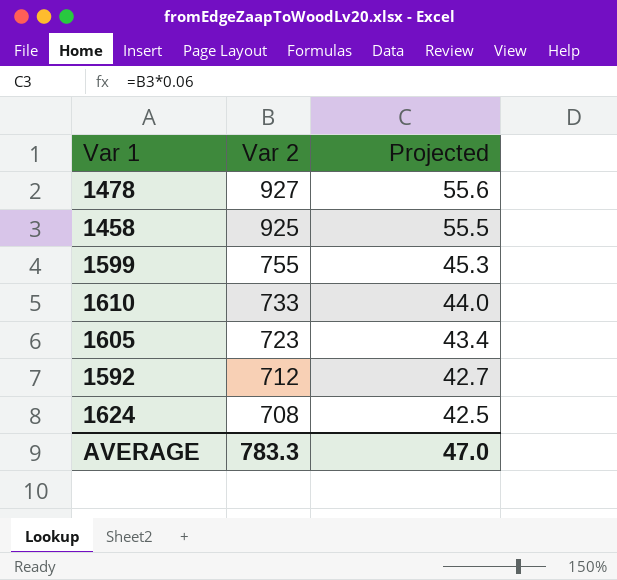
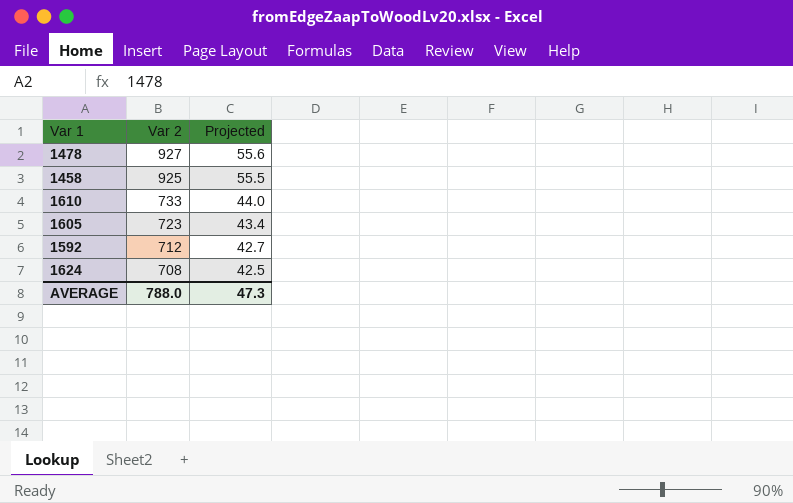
row 1599: 755 | 45.3 -> none
AVERAGE | Var 2: 783.3 -> 788.0
AVERAGE | Projected: 47.0 -> 47.3

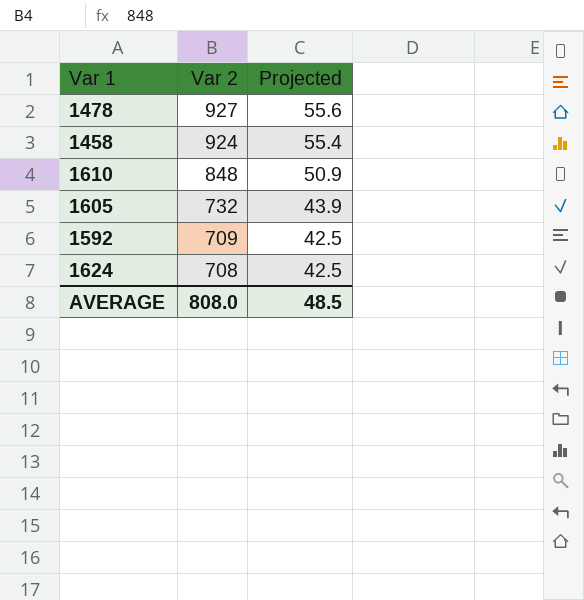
1458 | Var 2: 925 -> 924
1458 | Projected: 55.5 -> 55.4
1610 | Var 2: 733 -> 848
1610 | Projected: 44.0 -> 50.9
1605 | Var 2: 723 -> 732
1605 | Projected: 43.4 -> 43.9
1592 | Var 2: 712 -> 709
1592 | Projected: 42.7 -> 42.5
AVERAGE | Var 2: 788.0 -> 808.0
AVERAGE | Projected: 47.3 -> 48.5

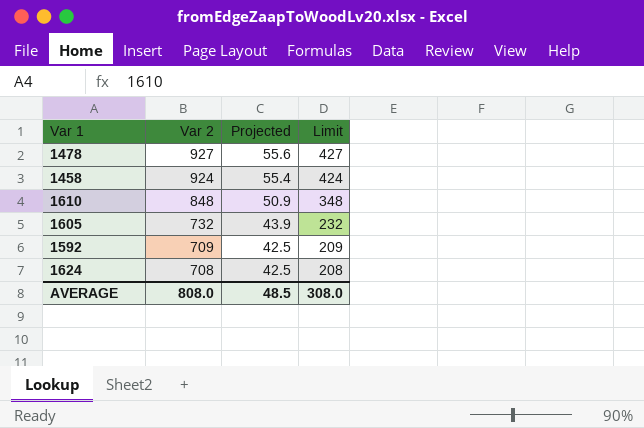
column Limit | formula: none -> [Var 2] - 500

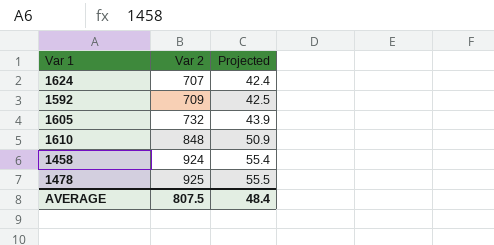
row order: Var 2 descending -> Var 2 ascending
column Limit | formula: [Var 2] - 500 -> none
1624 | Var 2: 708 -> 707
1624 | Projected: 42.5 -> 42.4
1478 | Var 2: 927 -> 925
1478 | Projected: 55.6 -> 55.5
AVERAGE | Var 2: 808.0 -> 807.5
AVERAGE | Projected: 48.5 -> 48.4

